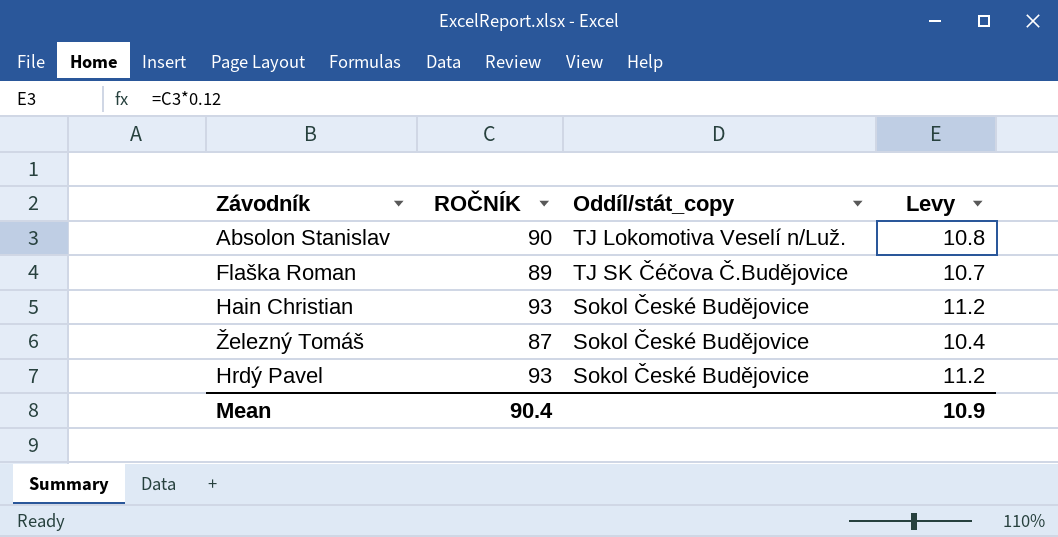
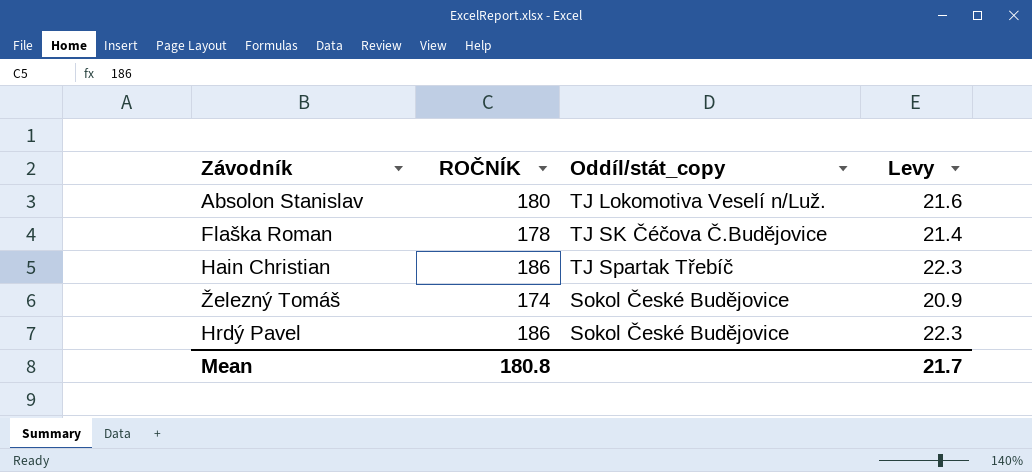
Absolon Stanislav | ROČNÍK: 90 -> 180
Absolon Stanislav | Levy: 10.8 -> 21.6
Flaška Roman | ROČNÍK: 89 -> 178
Flaška Roman | Levy: 10.7 -> 21.4
Hain Christian | ROČNÍK: 93 -> 186
Hain Christian | Oddíl/stát_copy: Sokol České Budějovice -> TJ Spartak Třebíč
Hain Christian | Levy: 11.2 -> 22.3
Železný Tomáš | ROČNÍK: 87 -> 174
Železný Tomáš | Levy: 10.4 -> 20.9
Hrdý Pavel | ROČNÍK: 93 -> 186
Hrdý Pavel | Levy: 11.2 -> 22.3
Mean | ROČNÍK: 90.4 -> 180.8
Mean | Levy: 10.9 -> 21.7

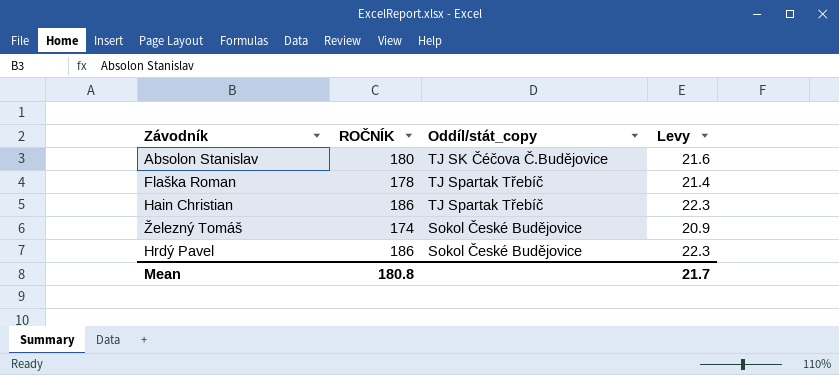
Absolon Stanislav | Oddíl/stát_copy: TJ Lokomotiva Veselí n/Luž. -> TJ SK Čéčova Č.Budějovice
Flaška Roman | Oddíl/stát_copy: TJ SK Čéčova Č.Budějovice -> TJ Spartak Třebíč

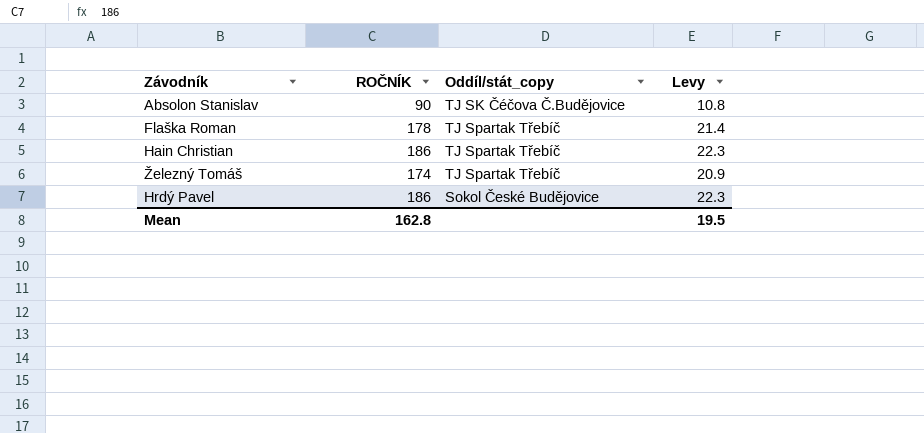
Absolon Stanislav | ROČNÍK: 180 -> 90
Absolon Stanislav | Levy: 21.6 -> 10.8
Železný Tomáš | Oddíl/stát_copy: Sokol České Budějovice -> TJ Spartak Třebíč
Mean | ROČNÍK: 180.8 -> 162.8
Mean | Levy: 21.7 -> 19.5

